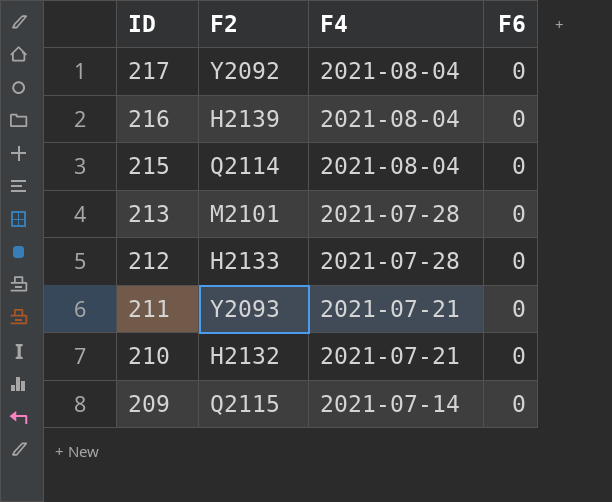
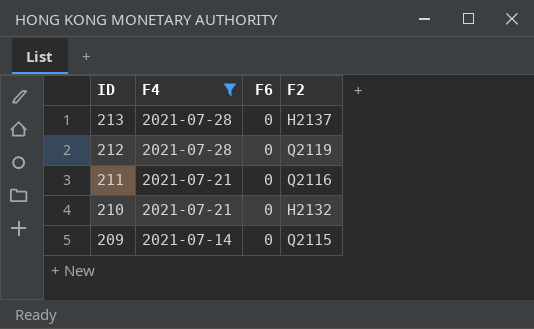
filter: none -> F4 != 2021-08-04
column F2 | position: 2 -> 4
213 | F2: M2101 -> H2137
212 | F2: H2133 -> Q2119
211 | F2: Y2093 -> Q2116

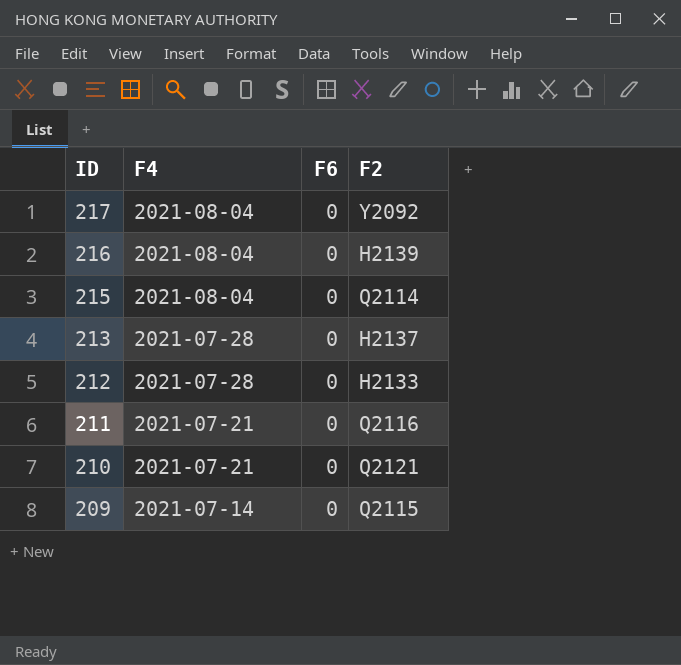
filter: F4 != 2021-08-04 -> none
212 | F2: Q2119 -> H2133
210 | F2: H2132 -> Q2121

